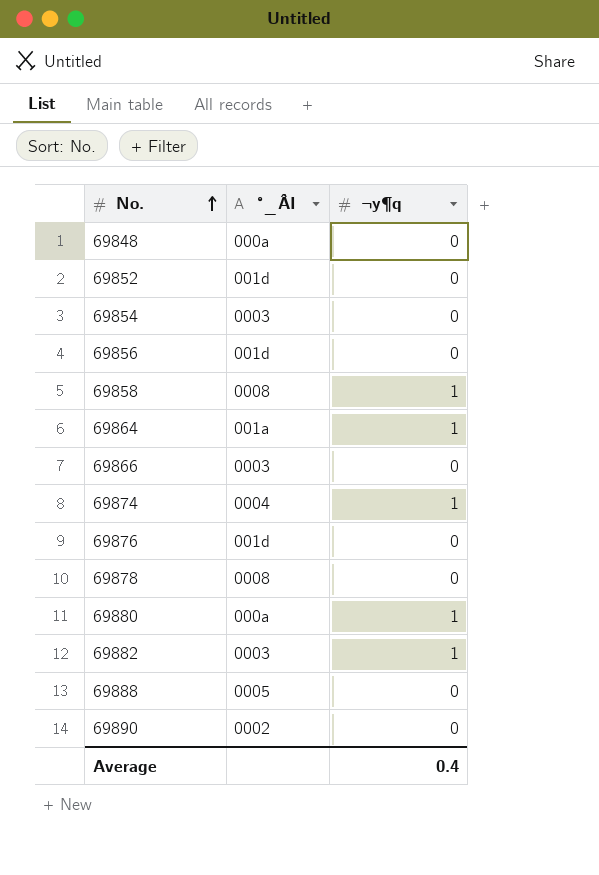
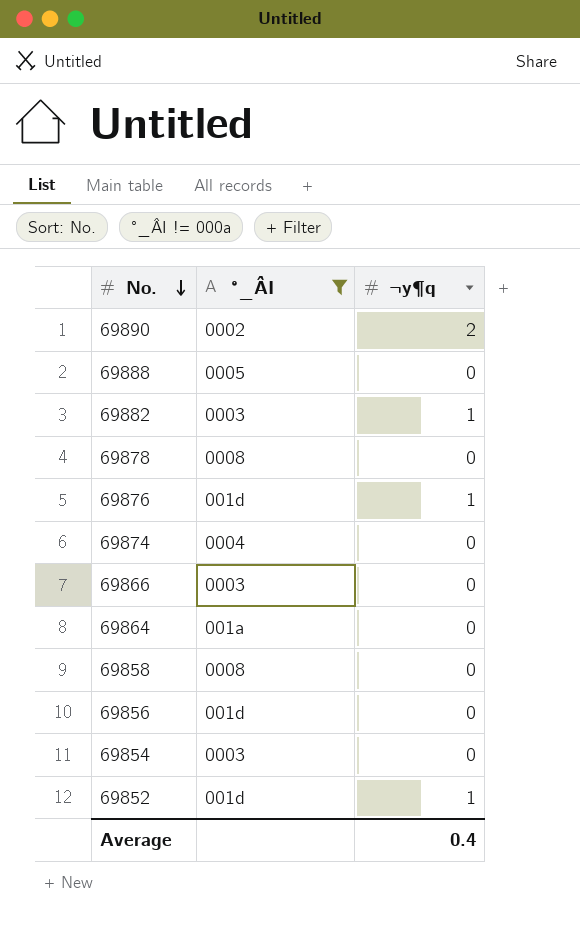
filter: none -> °_ÂI != 000a
row order: No. ascending -> No. descending
69890 | ¬y¶q: 0 -> 2
69876 | ¬y¶q: 0 -> 1
69874 | ¬y¶q: 1 -> 0
69864 | ¬y¶q: 1 -> 0
69858 | ¬y¶q: 1 -> 0
69852 | ¬y¶q: 0 -> 1

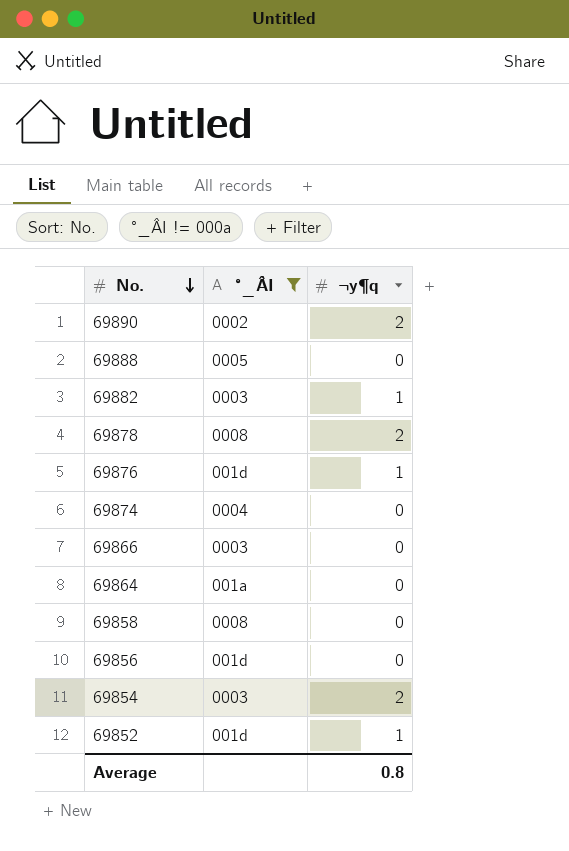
69878 | ¬y¶q: 0 -> 2
69854 | ¬y¶q: 0 -> 2
Average | ¬y¶q: 0.4 -> 0.8

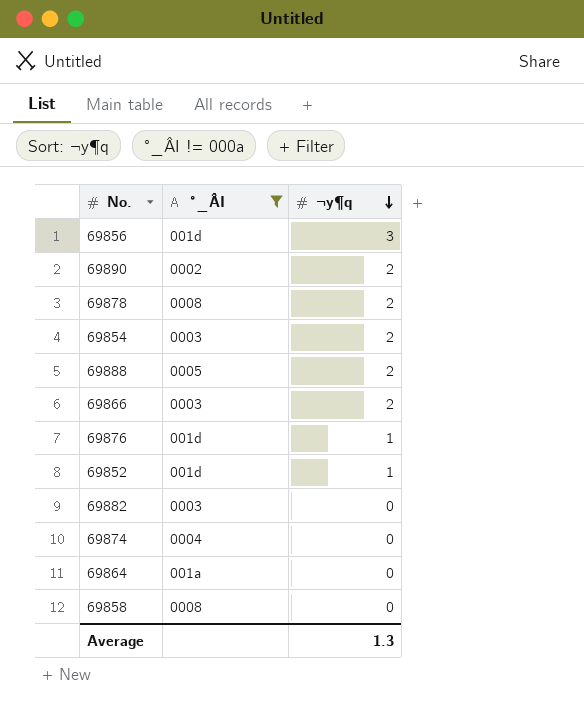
row order: No. descending -> ¬y¶q descending
69856 | ¬y¶q: 0 -> 3
69888 | ¬y¶q: 0 -> 2
69866 | ¬y¶q: 0 -> 2
69882 | ¬y¶q: 1 -> 0
Average | ¬y¶q: 0.8 -> 1.3

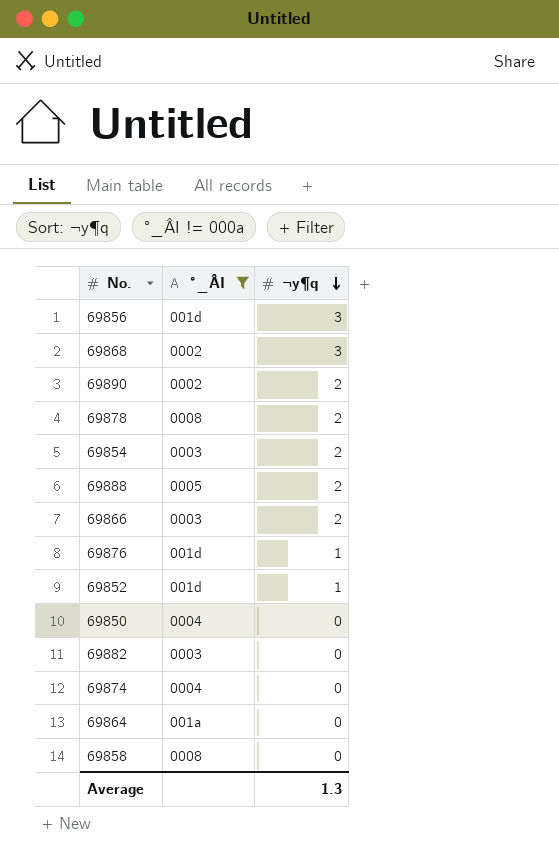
row 69868: none -> 0002 | 3
row 69850: none -> 0004 | 0

